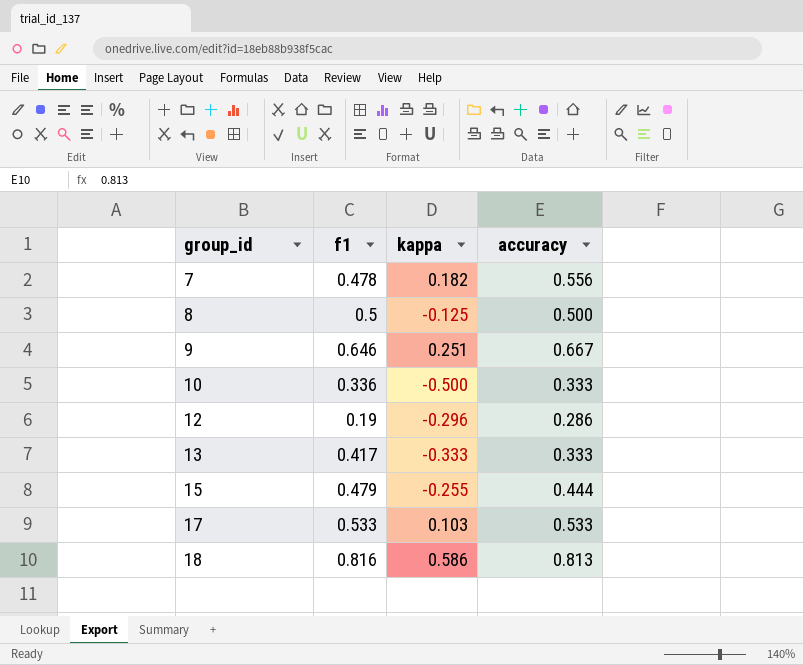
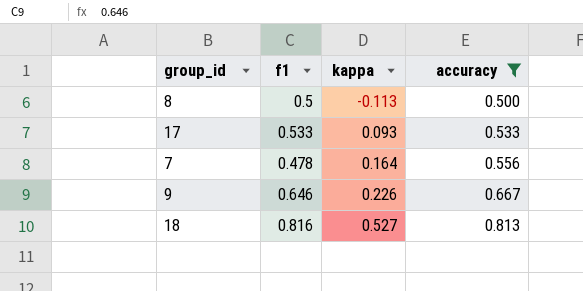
filter: none -> accuracy >= 0.500
row order: group_id ascending -> kappa ascending
8 | kappa: -0.125 -> -0.113
17 | kappa: 0.103 -> 0.093
7 | kappa: 0.182 -> 0.164
9 | kappa: 0.251 -> 0.226
18 | kappa: 0.586 -> 0.527

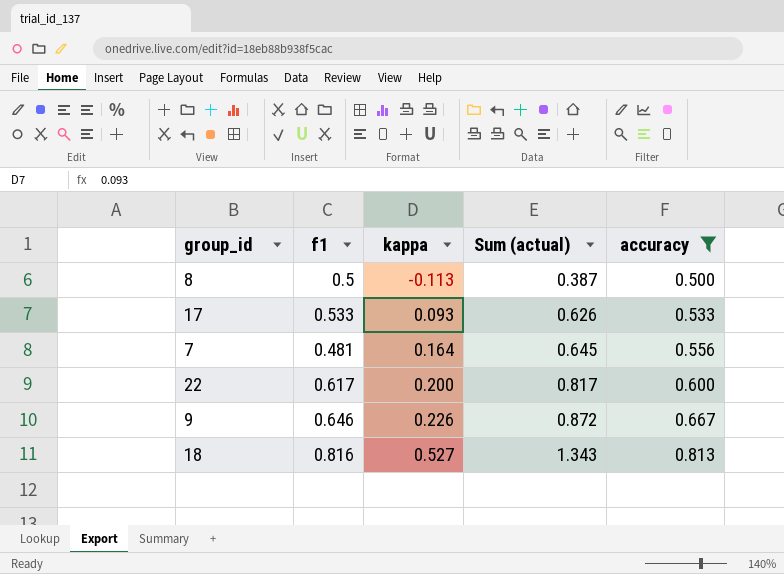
column Sum (actual) | formula: none -> [f1] + [kappa]
7 | f1: 0.478 -> 0.481
row 22: none -> 0.617 | 0.200 | 0.817 | 0.600

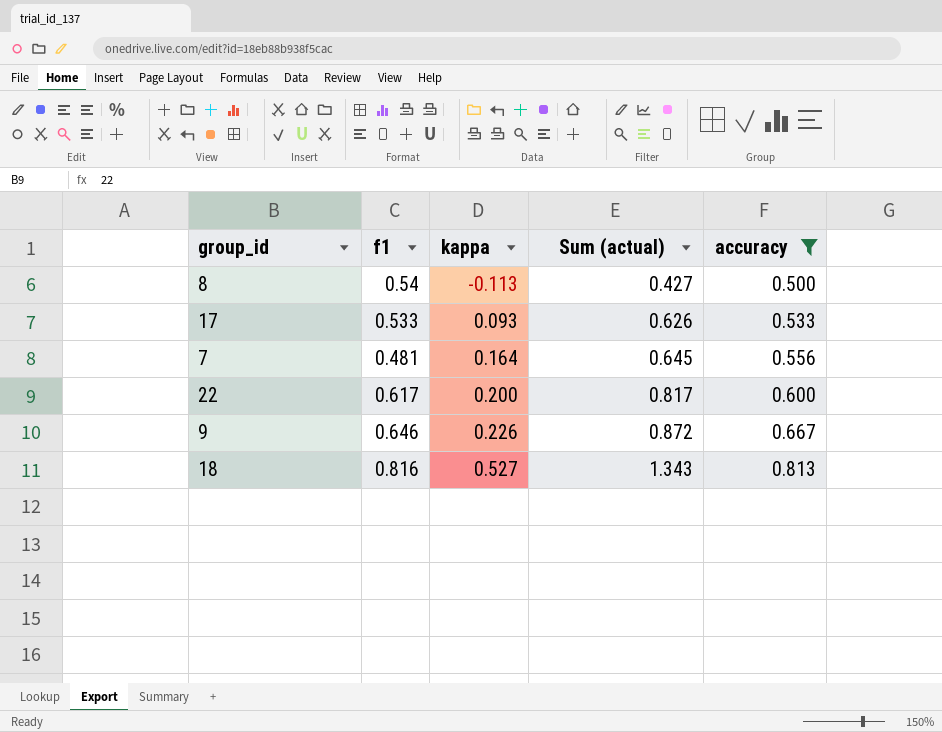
8 | f1: 0.5 -> 0.54
8 | Sum (actual): 0.387 -> 0.427

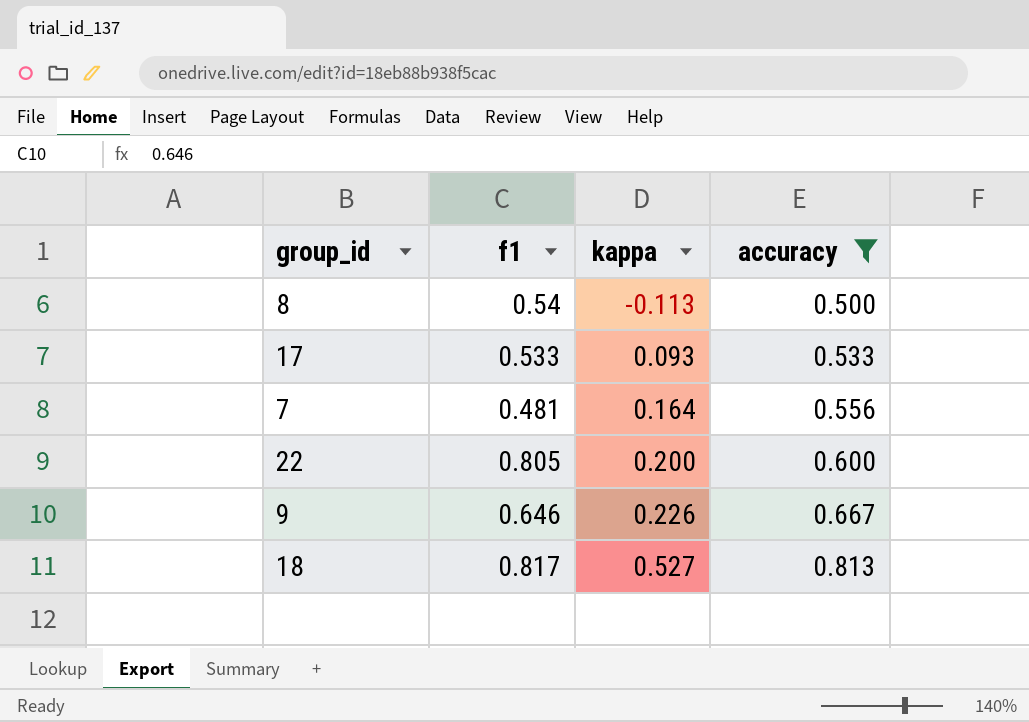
column Sum (actual) | formula: [f1] + [kappa] -> none
22 | f1: 0.617 -> 0.805
18 | f1: 0.816 -> 0.817

